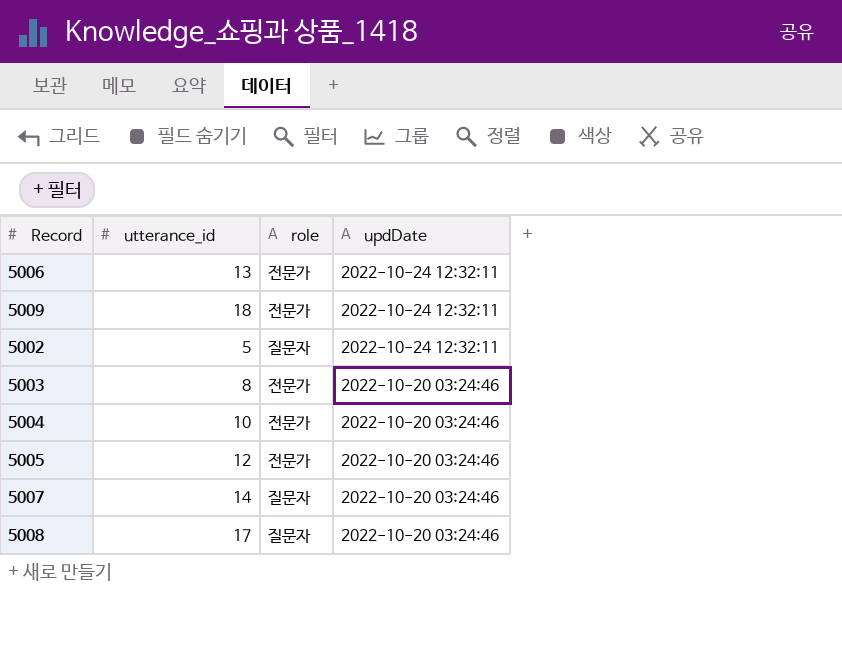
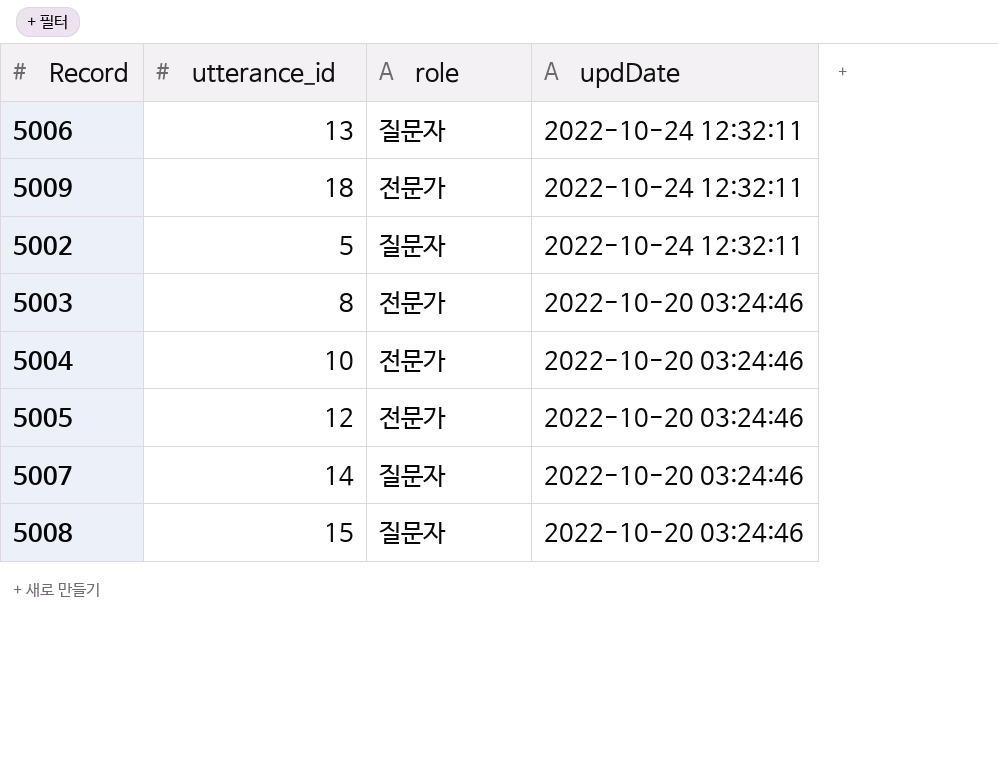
5006 | role: 전문가 -> 질문자
5008 | utterance_id: 17 -> 15

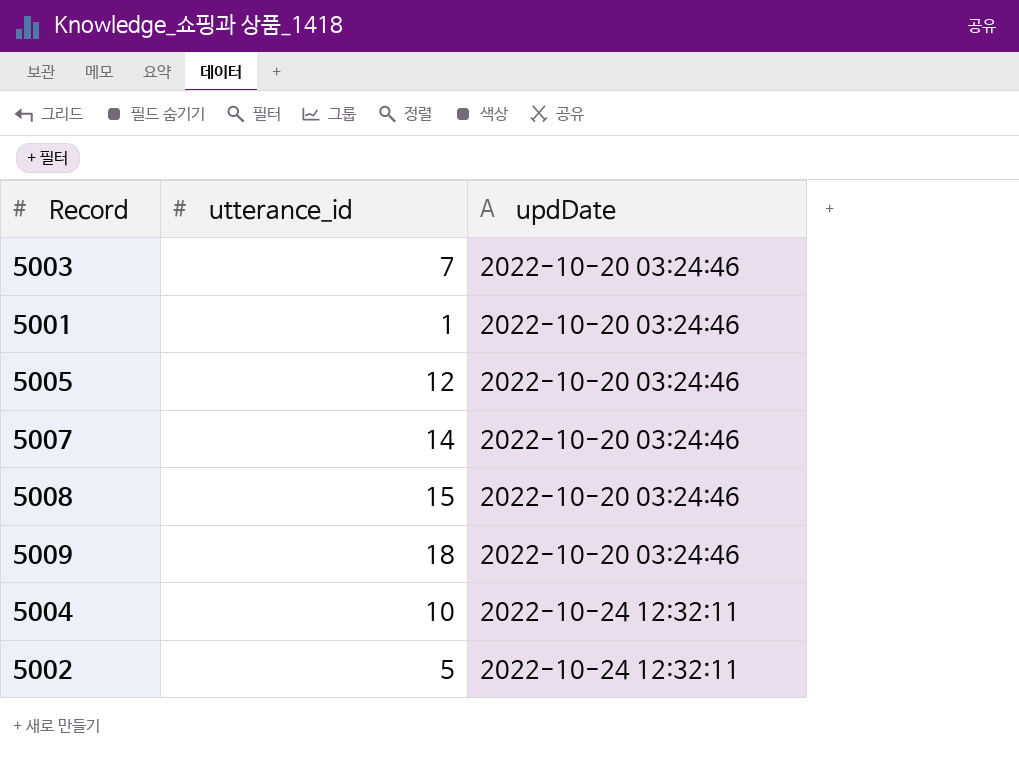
row order: updDate descending -> updDate ascending
column role | position: 3 -> none
row 5006: 13 | 질문자 | 2022-10-24 12:32:11 -> none
5003 | utterance_id: 8 -> 7
row 5001: none -> 1 | 2022-10-20 03:24:46
5009 | updDate: 2022-10-24 12:32:11 -> 2022-10-20 03:24:46
5004 | updDate: 2022-10-20 03:24:46 -> 2022-10-24 12:32:11

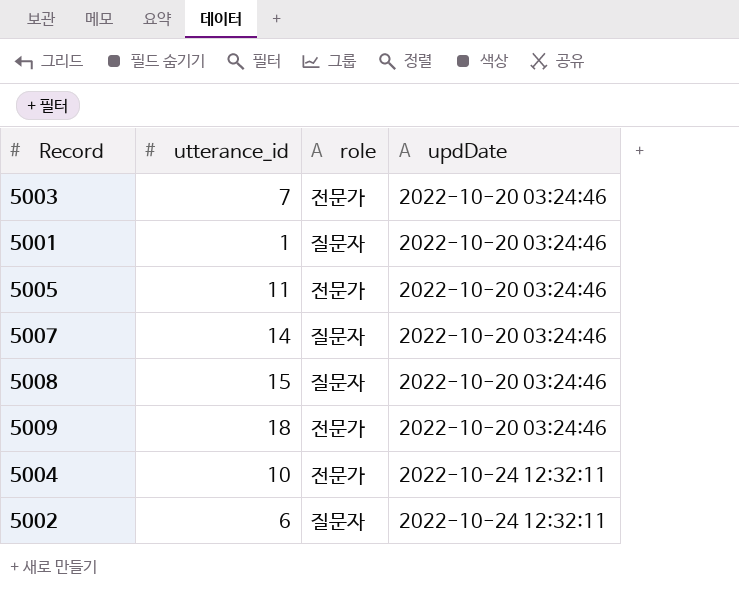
column role | position: none -> 3
5005 | utterance_id: 12 -> 11
5002 | utterance_id: 5 -> 6

